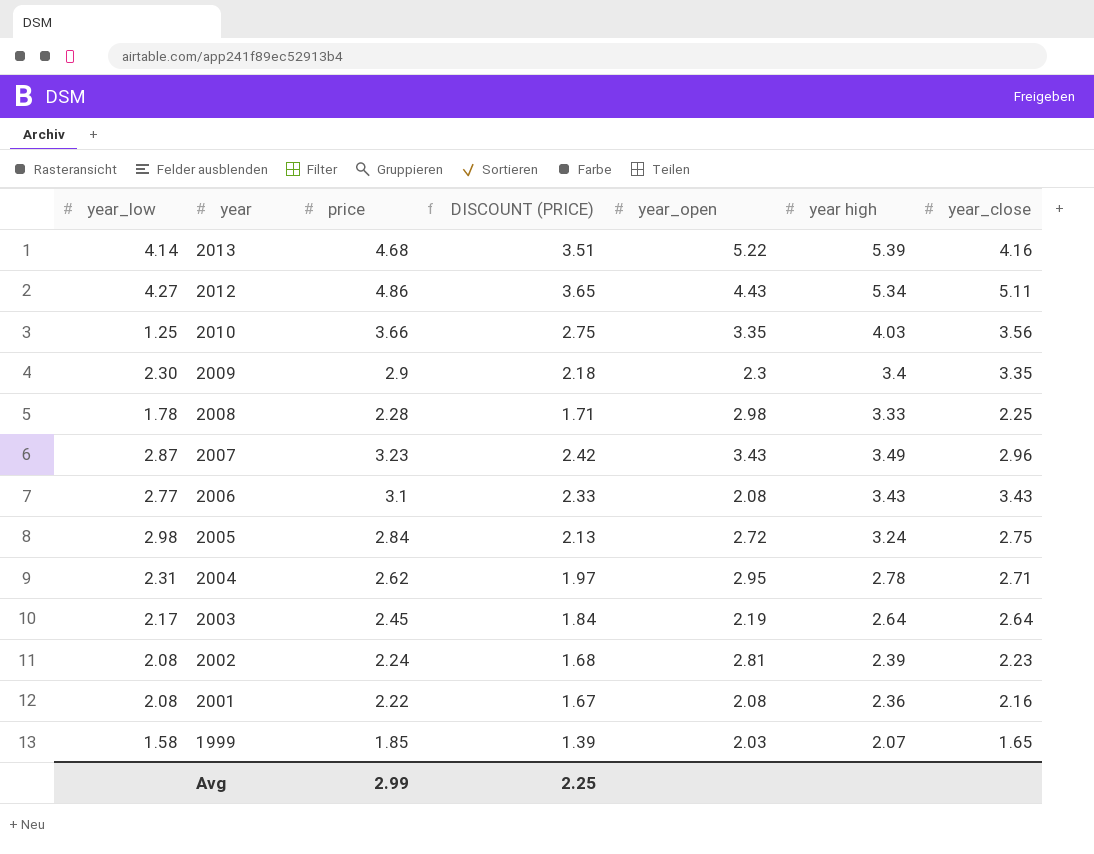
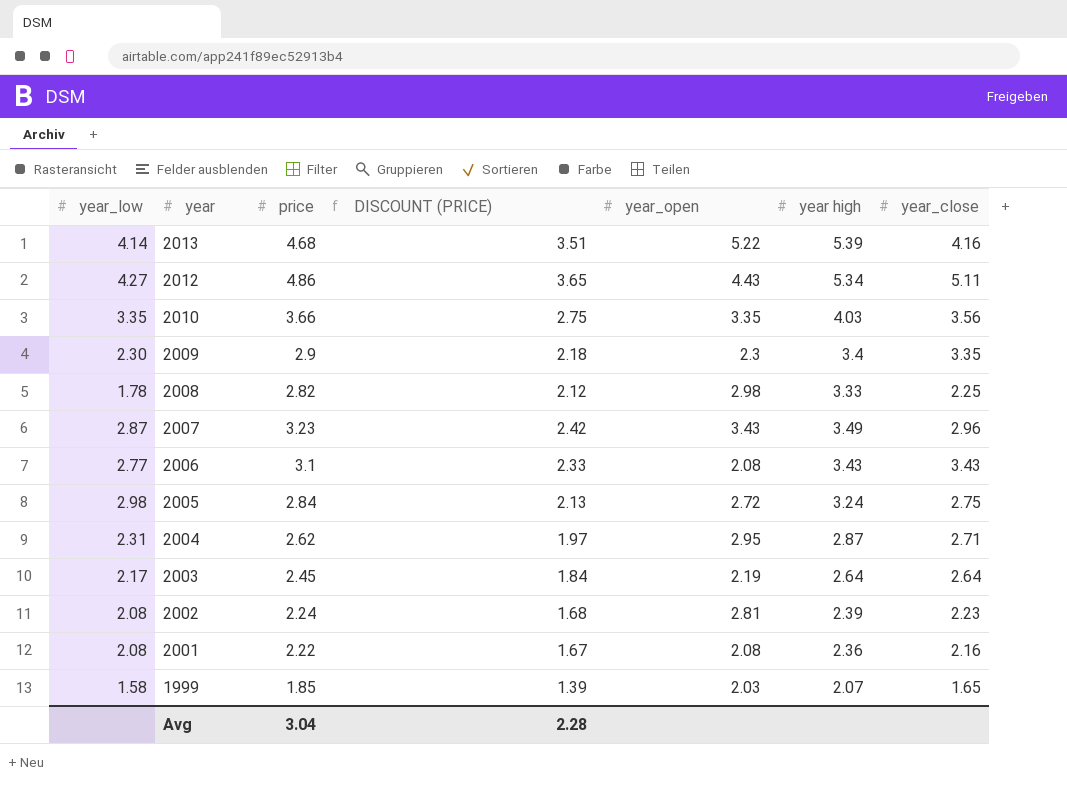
2010 | year_low: 1.25 -> 3.35
2008 | price: 2.28 -> 2.82
2008 | DISCOUNT (PRICE): 1.71 -> 2.12
2004 | year high: 2.78 -> 2.87
Avg | price: 2.99 -> 3.04
Avg | DISCOUNT (PRICE): 2.25 -> 2.28

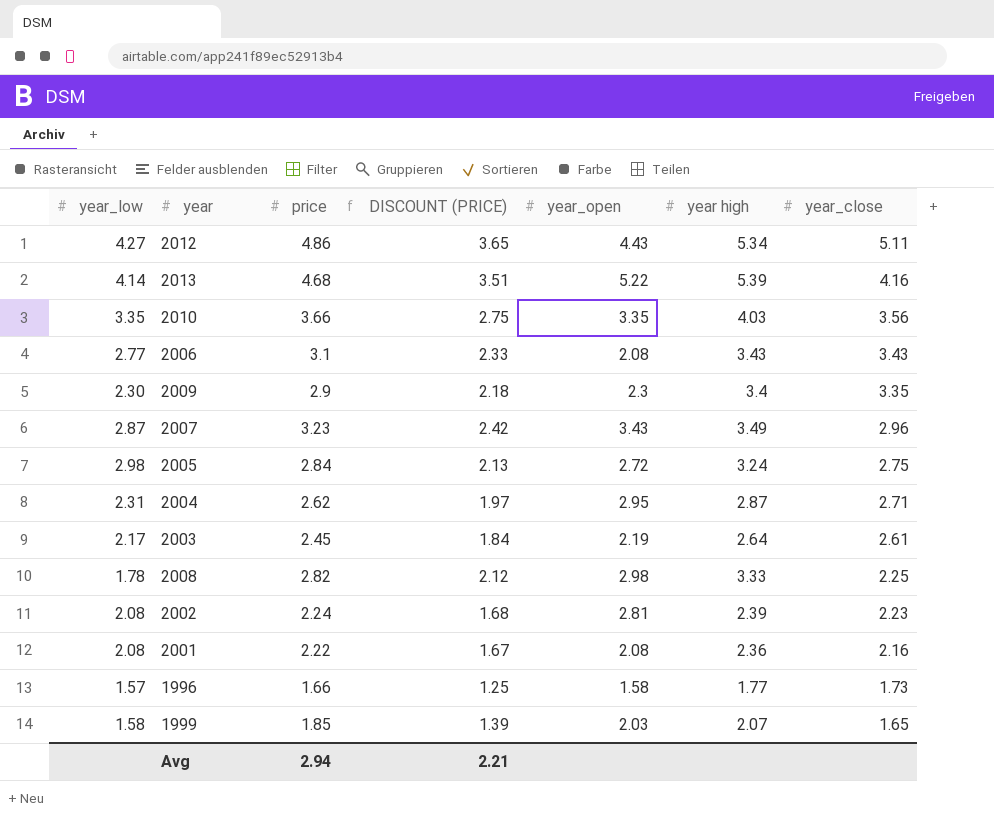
row order: year descending -> year_close descending
2003 | year_close: 2.64 -> 2.61
row 1996: none -> 1.57 | 1.66 | 1.25 | 1.58 | 1.77 | 1.73
Avg | price: 3.04 -> 2.94
Avg | DISCOUNT (PRICE): 2.28 -> 2.21

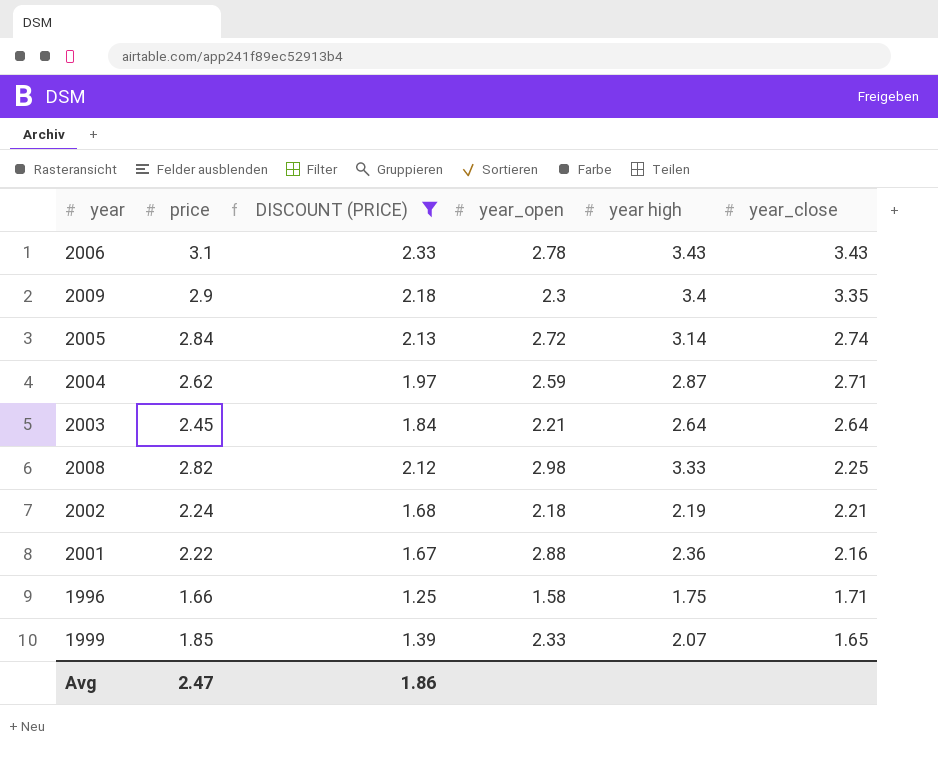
filter: none -> DISCOUNT (PRICE) <= 2.33
column year_low | position: 1 -> none
2006 | year_open: 2.08 -> 2.78
2005 | year high: 3.24 -> 3.14
2005 | year_close: 2.75 -> 2.74
2004 | year_open: 2.95 -> 2.59
2003 | year_open: 2.19 -> 2.21
2003 | year_close: 2.61 -> 2.64
2002 | year_open: 2.81 -> 2.18
2002 | year high: 2.39 -> 2.19
2002 | year_close: 2.23 -> 2.21
2001 | year_open: 2.08 -> 2.88
1996 | year high: 1.77 -> 1.75
1996 | year_close: 1.73 -> 1.71
1999 | year_open: 2.03 -> 2.33
Avg | price: 2.94 -> 2.47
Avg | DISCOUNT (PRICE): 2.21 -> 1.86

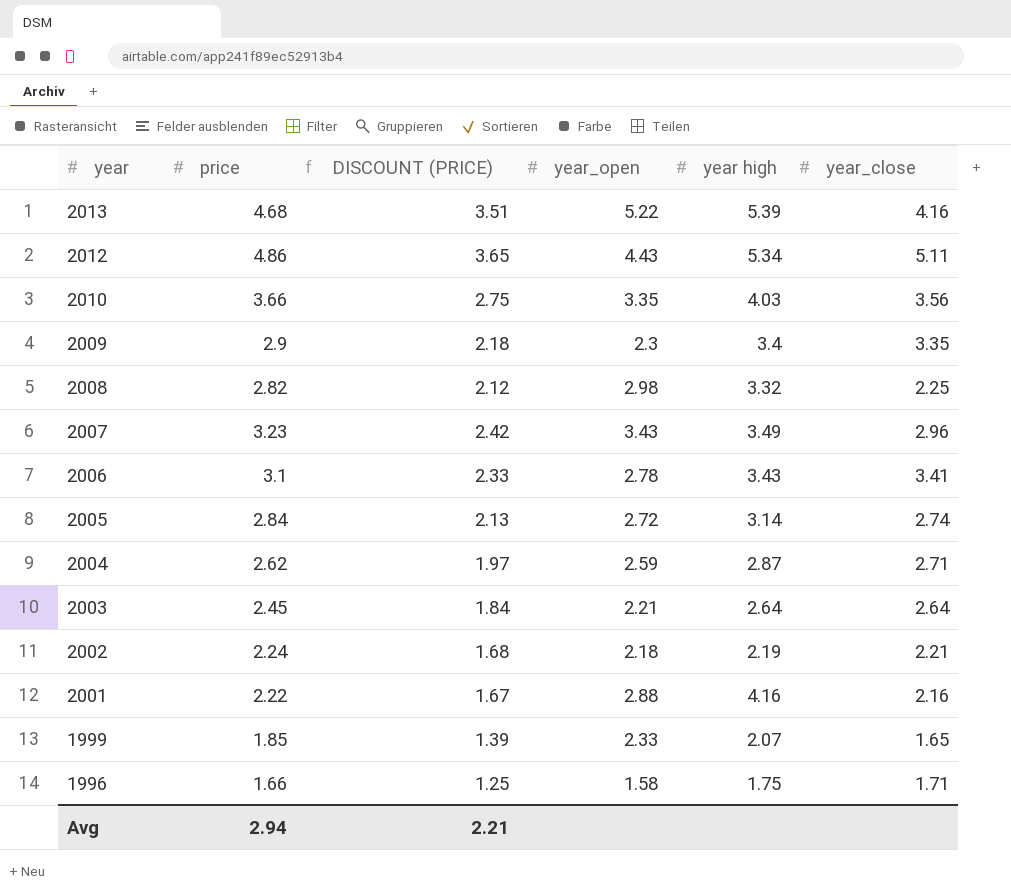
filter: DISCOUNT (PRICE) <= 2.33 -> none
row order: year_close descending -> year descending
2008 | year high: 3.33 -> 3.32
2006 | year_close: 3.43 -> 3.41
2001 | year high: 2.36 -> 4.16
Avg | price: 2.47 -> 2.94
Avg | DISCOUNT (PRICE): 1.86 -> 2.21

